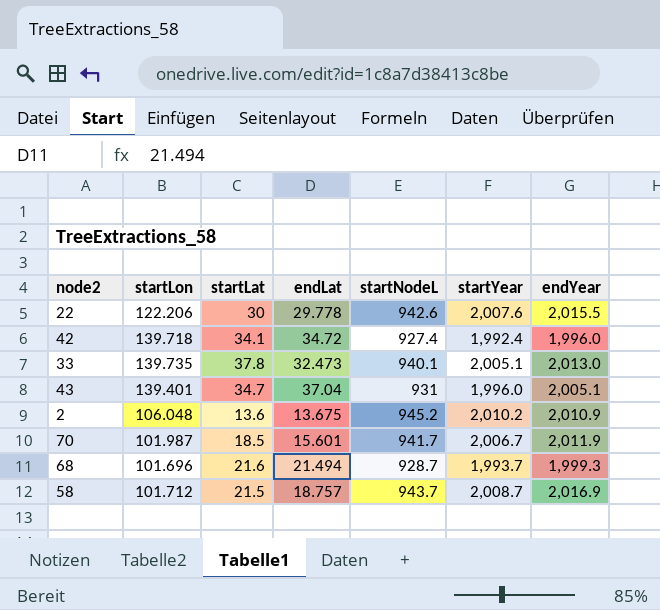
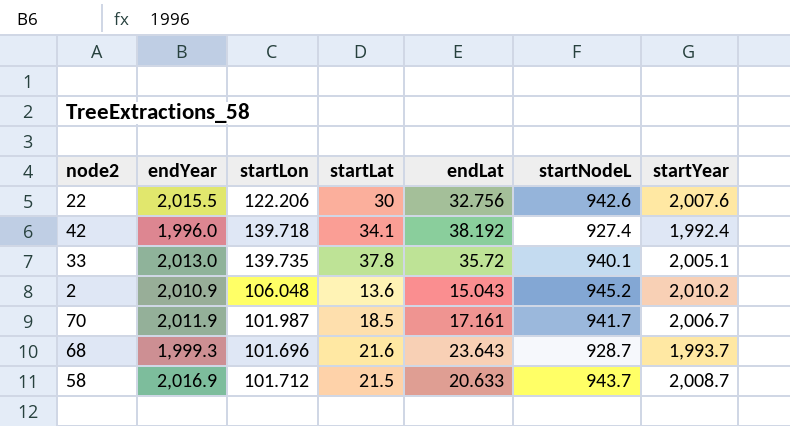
column endYear | position: 7 -> 2
row 43: 139.401 | 34.7 | 37.04 | 931 | 1,996.0 | 2,005.1 -> none
22 | endLat: 29.778 -> 32.756
42 | endLat: 34.72 -> 38.192
33 | endLat: 32.473 -> 35.72
2 | endLat: 13.675 -> 15.043
70 | endLat: 15.601 -> 17.161
68 | endLat: 21.494 -> 23.643
58 | endLat: 18.757 -> 20.633

